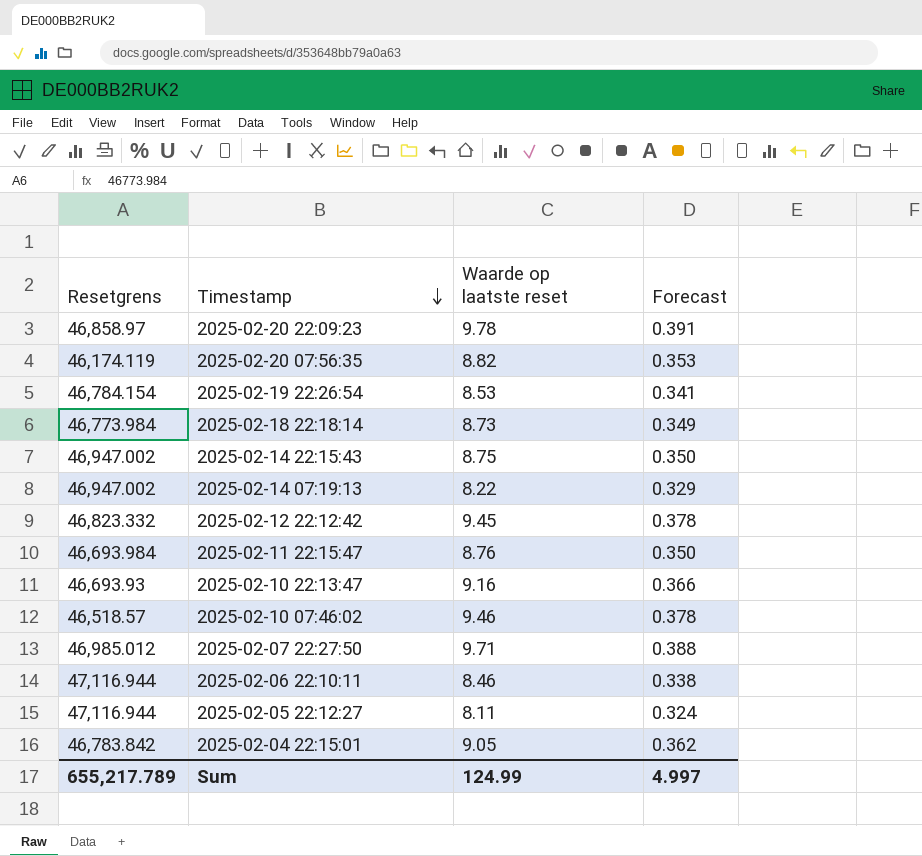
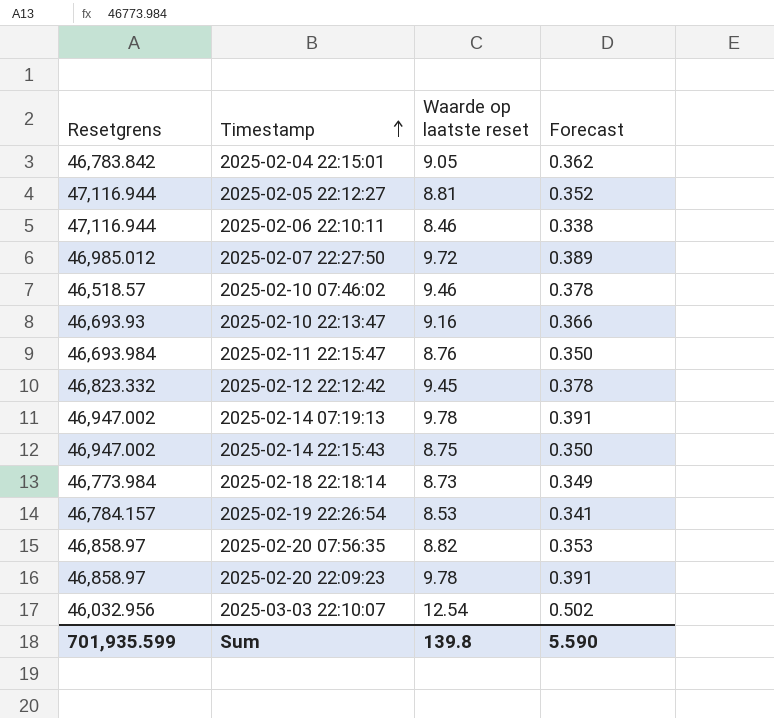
row order: Timestamp descending -> Timestamp ascending
2025-02-05 22:12:27 | Waarde op laatste reset: 8.11 -> 8.81
2025-02-05 22:12:27 | Forecast: 0.324 -> 0.352
2025-02-07 22:27:50 | Waarde op laatste reset: 9.71 -> 9.72
2025-02-07 22:27:50 | Forecast: 0.388 -> 0.389
2025-02-14 07:19:13 | Waarde op laatste reset: 8.22 -> 9.78
2025-02-14 07:19:13 | Forecast: 0.329 -> 0.391
2025-02-19 22:26:54 | Resetgrens: 46,784.154 -> 46,784.157
2025-02-20 07:56:35 | Resetgrens: 46,174.119 -> 46,858.97
row 2025-03-03 22:10:07: none -> 46,032.956 | 12.54 | 0.502
Sum | Resetgrens: 655,217.789 -> 701,935.599
Sum | Waarde op laatste reset: 124.99 -> 139.8
Sum | Forecast: 4.997 -> 5.590

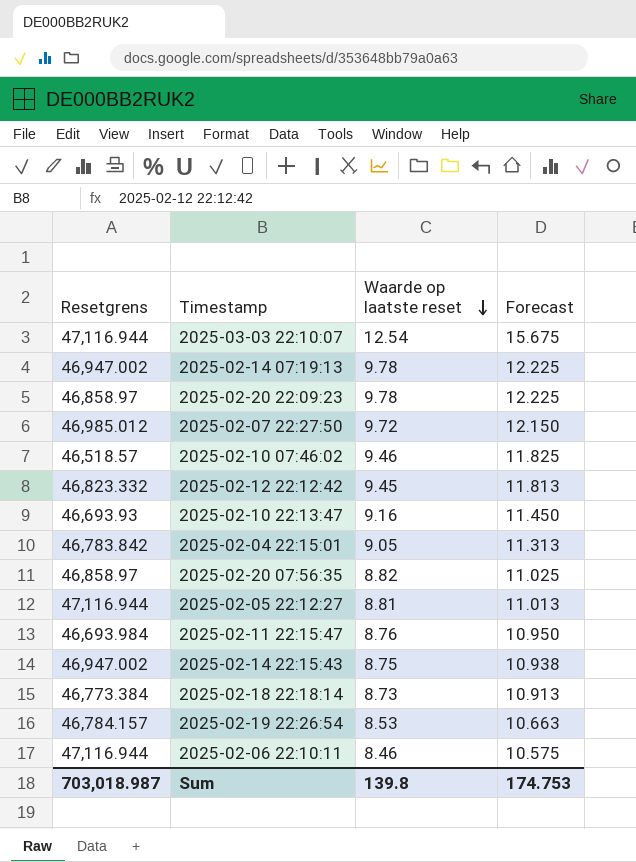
row order: Timestamp ascending -> Waarde op laatste reset descending
column Forecast | formula: [Waarde op laatste reset] * 0.04 -> [Waarde op laatste reset] * 1.25
2025-03-03 22:10:07 | Resetgrens: 46,032.956 -> 47,116.944
2025-02-18 22:18:14 | Resetgrens: 46,773.984 -> 46,773.384
Sum | Resetgrens: 701,935.599 -> 703,018.987
Sum | Forecast: 5.590 -> 174.753

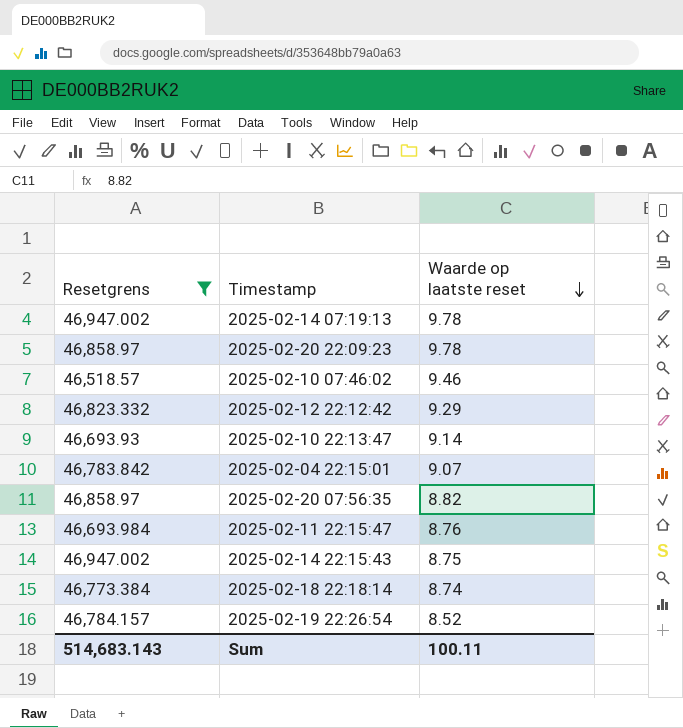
filter: none -> Resetgrens <= 46,947.002
column Forecast | formula: [Waarde op laatste reset] * 1.25 -> none
2025-02-12 22:12:42 | Waarde op laatste reset: 9.45 -> 9.29
2025-02-10 22:13:47 | Waarde op laatste reset: 9.16 -> 9.14
2025-02-04 22:15:01 | Waarde op laatste reset: 9.05 -> 9.07
2025-02-18 22:18:14 | Waarde op laatste reset: 8.73 -> 8.74
2025-02-19 22:26:54 | Waarde op laatste reset: 8.53 -> 8.52
Sum | Resetgrens: 703,018.987 -> 514,683.143
Sum | Waarde op laatste reset: 139.8 -> 100.11

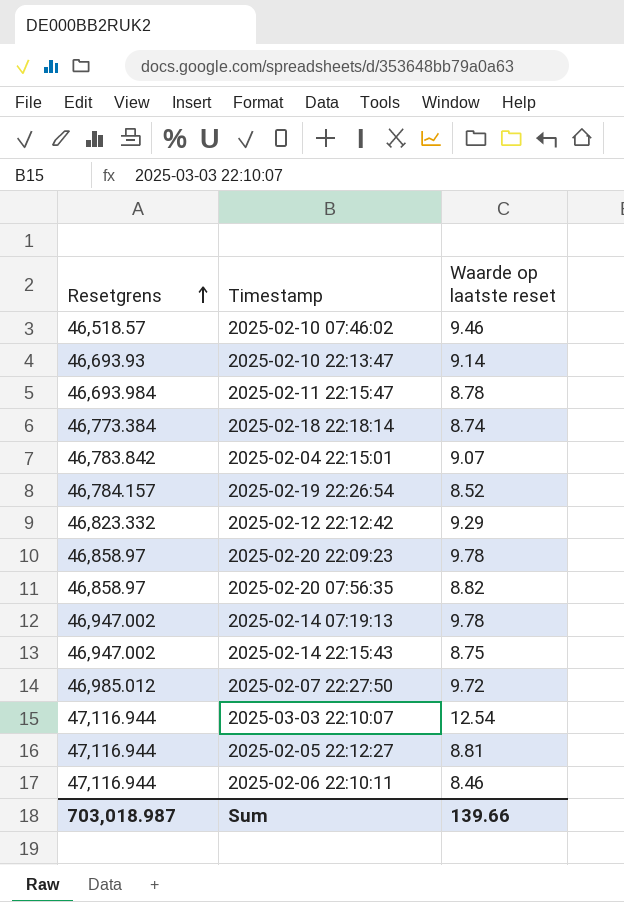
filter: Resetgrens <= 46,947.002 -> none
row order: Waarde op laatste reset descending -> Resetgrens ascending
2025-02-11 22:15:47 | Waarde op laatste reset: 8.76 -> 8.78
Sum | Resetgrens: 514,683.143 -> 703,018.987
Sum | Waarde op laatste reset: 100.11 -> 139.66

